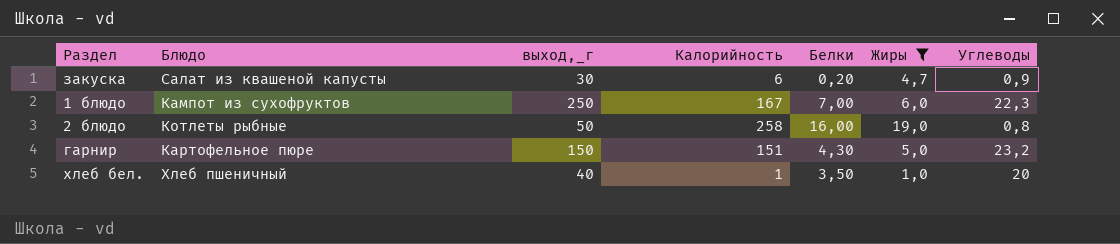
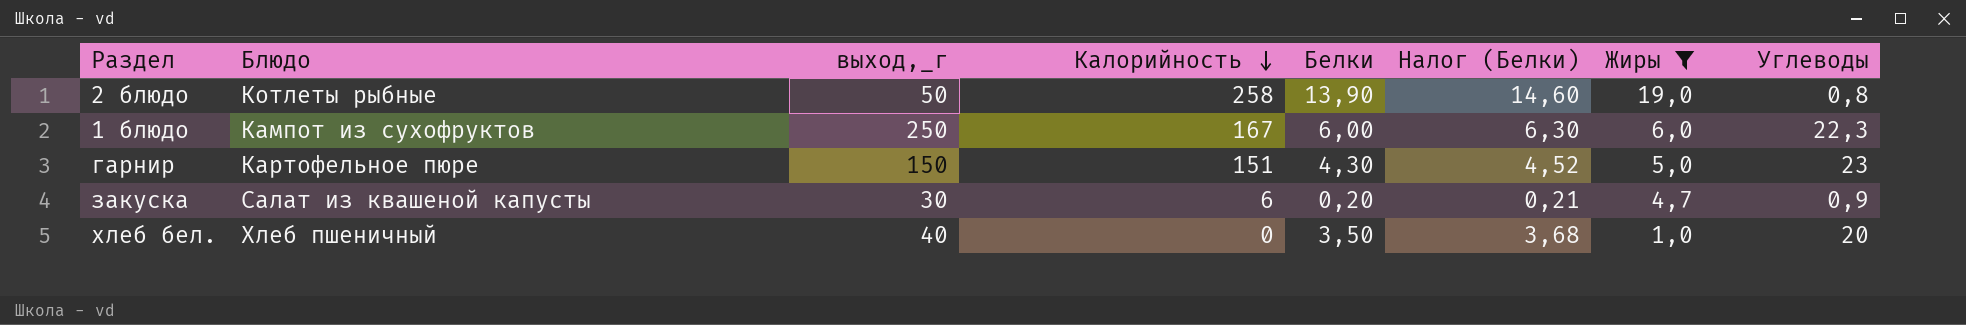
row order: none -> Калорийность descending
column Налог (Белки) | formula: none -> [Белки] * 1,05
2 блюдо | Белки: 16,00 -> 13,90
1 блюдо | Белки: 7,00 -> 6,00
гарнир | Углеводы: 23,2 -> 23
хлеб бел. | Калорийность: 1 -> 0

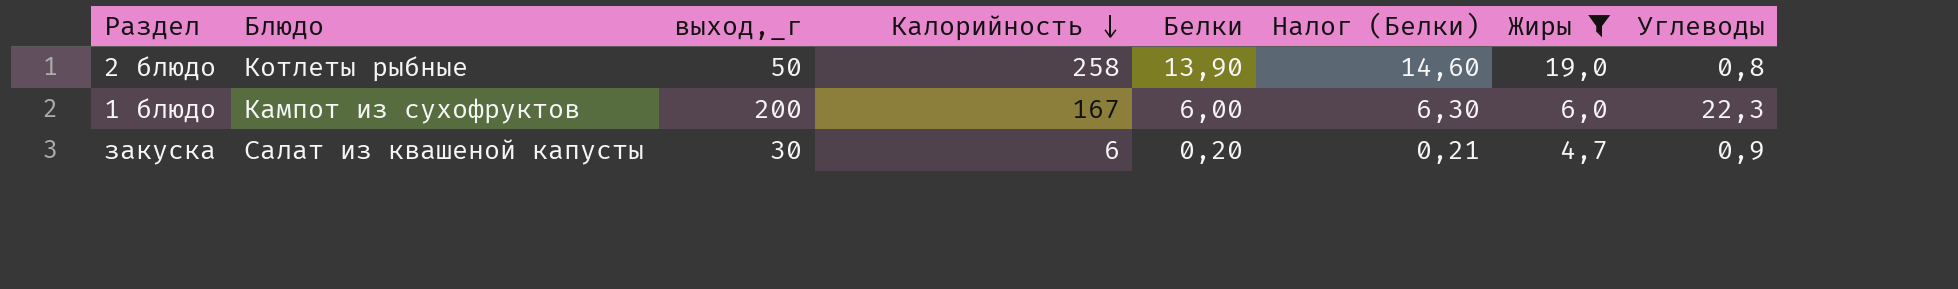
row гарнир: Картофельное пюре | 150 | 151 | 4,30 | 4,52 | 5,0 | 23 -> none
row хлеб бел.: Хлеб пшеничный | 40 | 0 | 3,50 | 3,68 | 1,0 | 20 -> none
1 блюдо | выход,_г: 250 -> 200

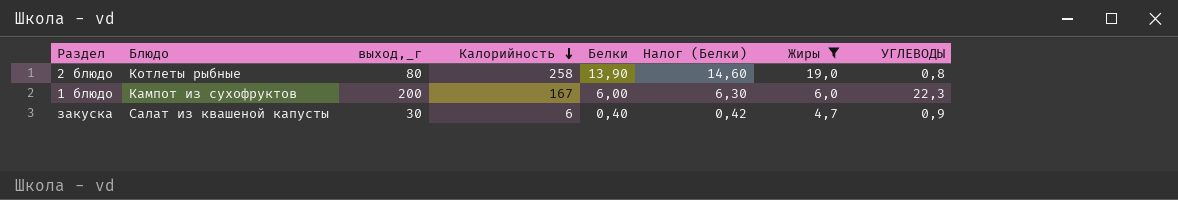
column name: Углеводы -> УГЛЕВОДЫ
2 блюдо | выход,_г: 50 -> 80
закуска | Белки: 0,20 -> 0,40
закуска | Налог (Белки): 0,21 -> 0,42

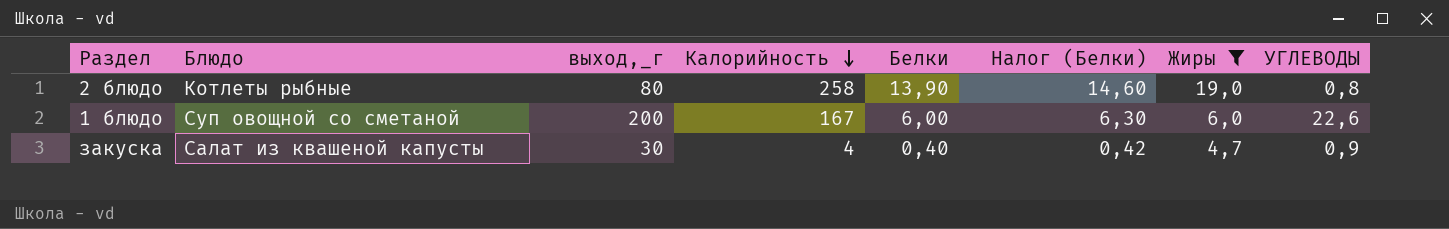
1 блюдо | Блюдо: Кампот из сухофруктов -> Суп овощной со сметаной
1 блюдо | УГЛЕВОДЫ: 22,3 -> 22,6
закуска | Калорийность: 6 -> 4

